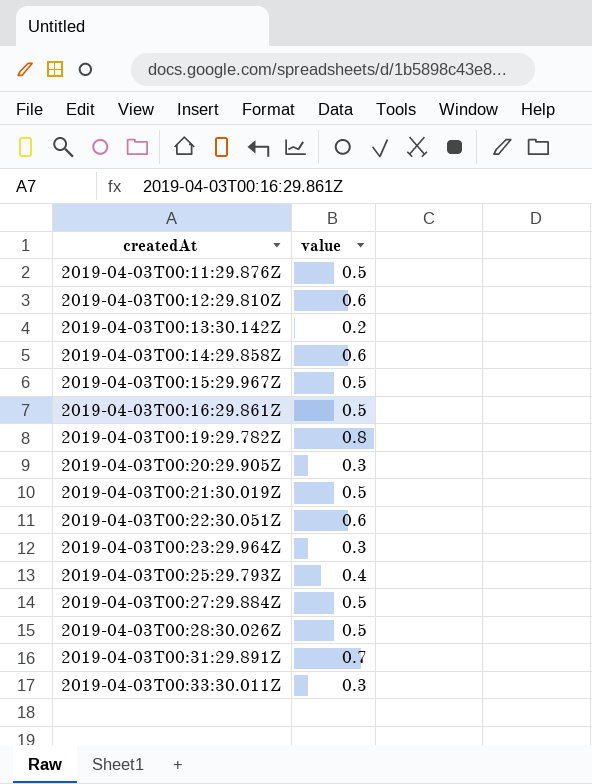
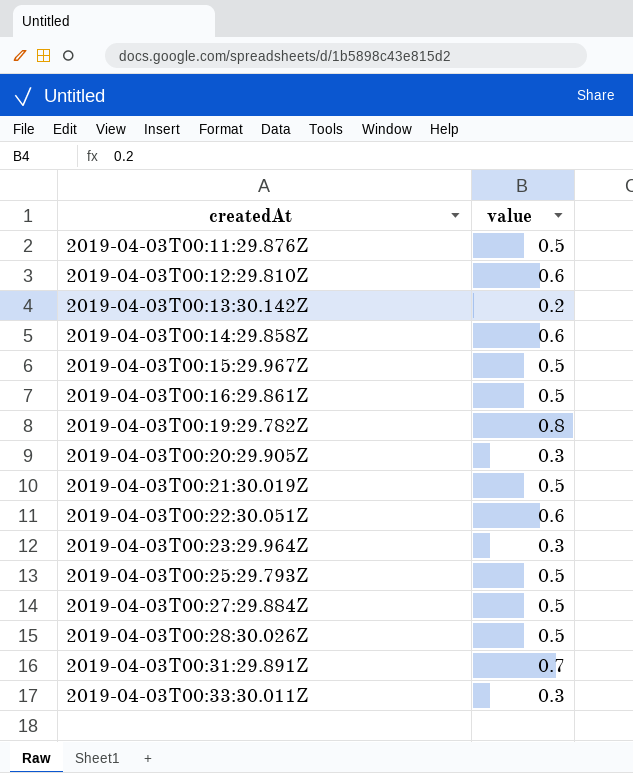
2019-04-03T00:25:29.793Z | value: 0.4 -> 0.5

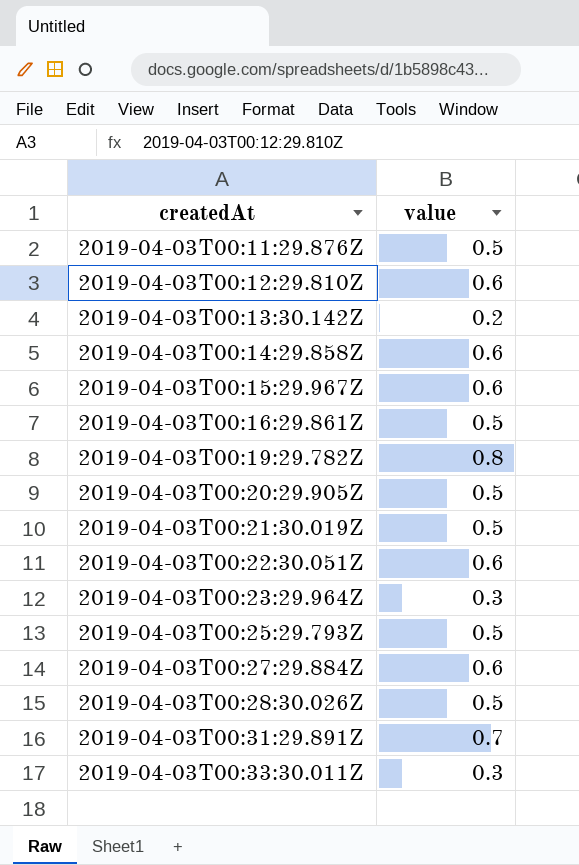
2019-04-03T00:15:29.967Z | value: 0.5 -> 0.6
2019-04-03T00:20:29.905Z | value: 0.3 -> 0.5
2019-04-03T00:27:29.884Z | value: 0.5 -> 0.6

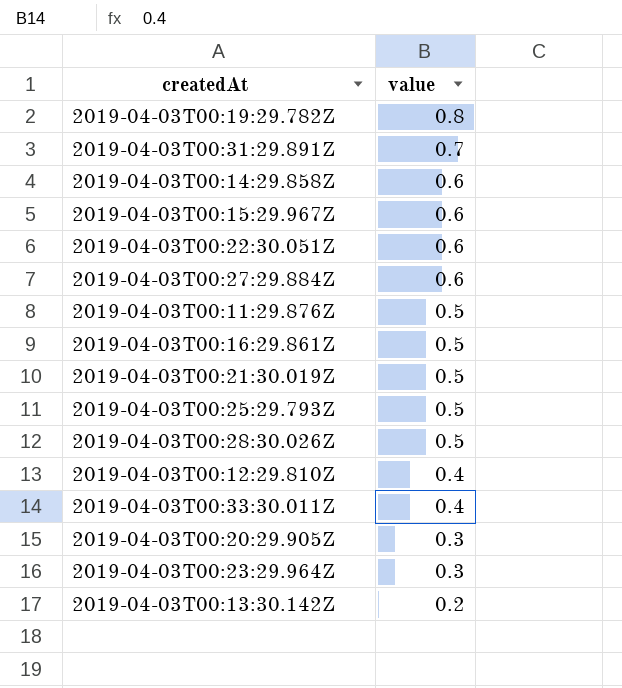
row order: createdAt ascending -> value descending
2019-04-03T00:12:29.810Z | value: 0.6 -> 0.4
2019-04-03T00:33:30.011Z | value: 0.3 -> 0.4
2019-04-03T00:20:29.905Z | value: 0.5 -> 0.3

